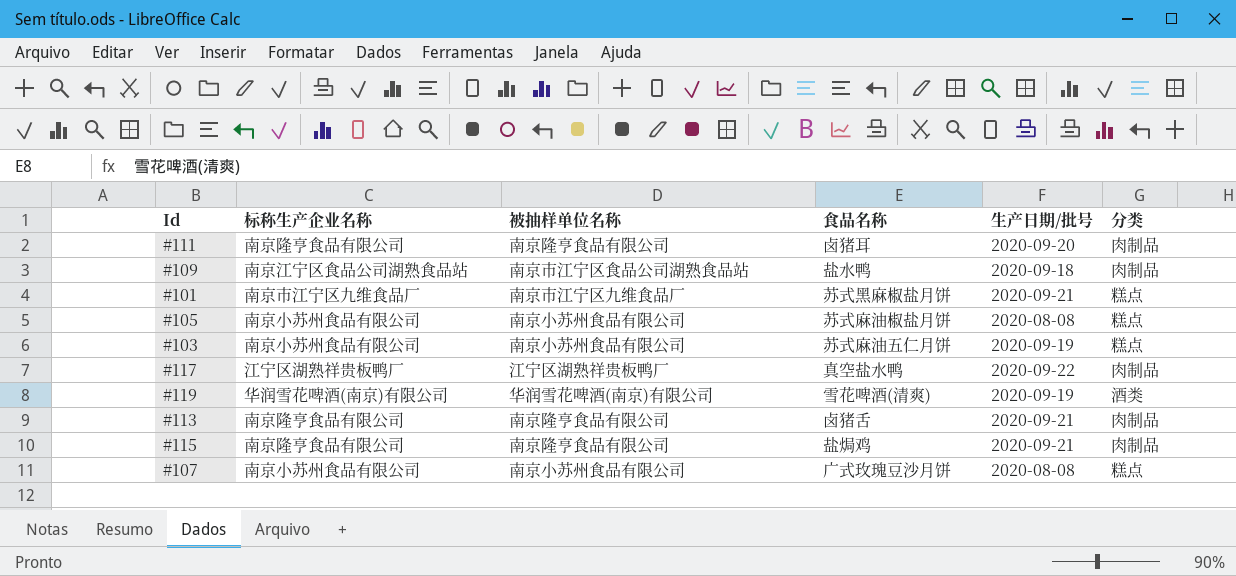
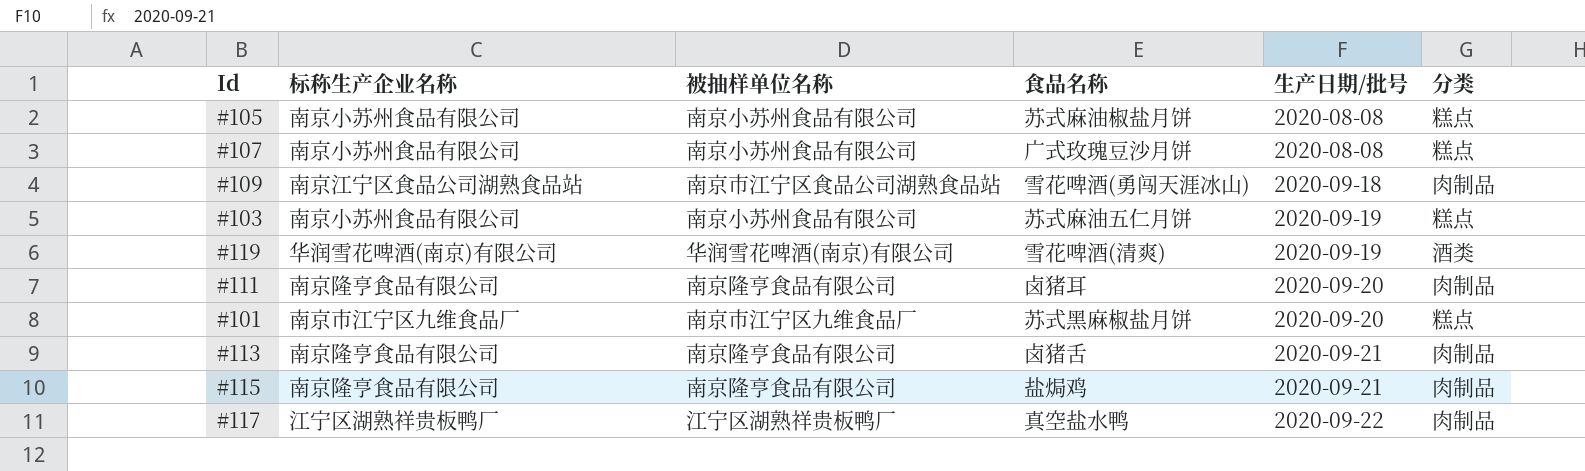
row order: none -> 生产日期/批号 ascending
#109 | 食品名称: 盐水鸭 -> 雪花啤酒(勇闯天涯冰山)
#101 | 生产日期/批号: 2020-09-21 -> 2020-09-20

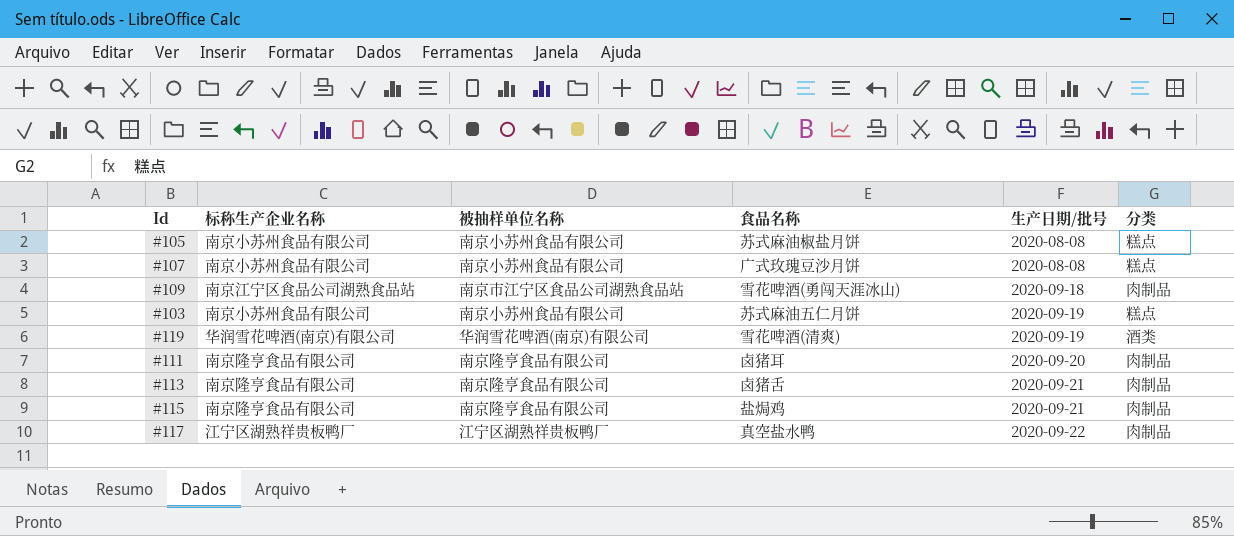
row #101: 南京市江宁区九维食品厂 | 南京市江宁区九维食品厂 | 苏式黑麻椒盐月饼 | 2020-09-20 | 糕点 -> none

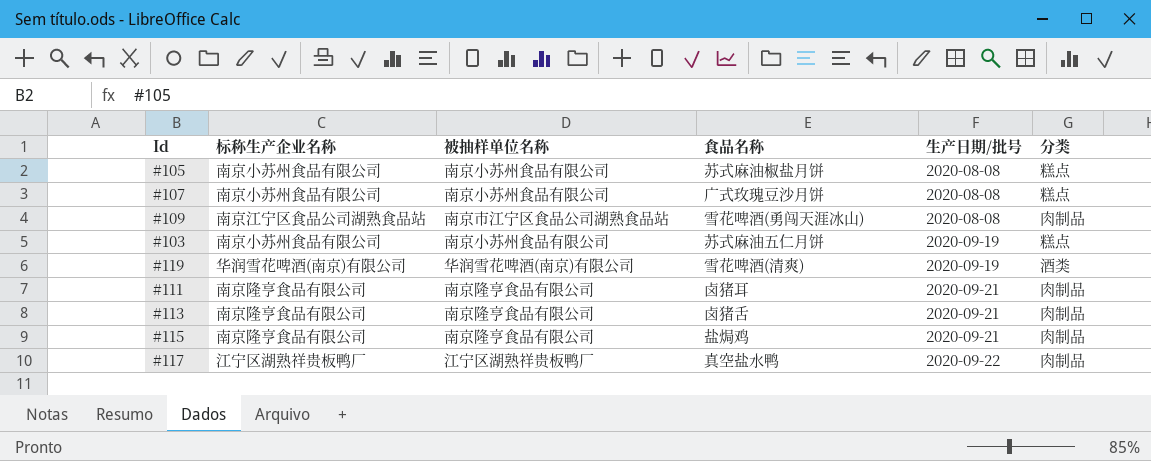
#109 | 生产日期/批号: 2020-09-18 -> 2020-08-08
#111 | 生产日期/批号: 2020-09-20 -> 2020-09-21

